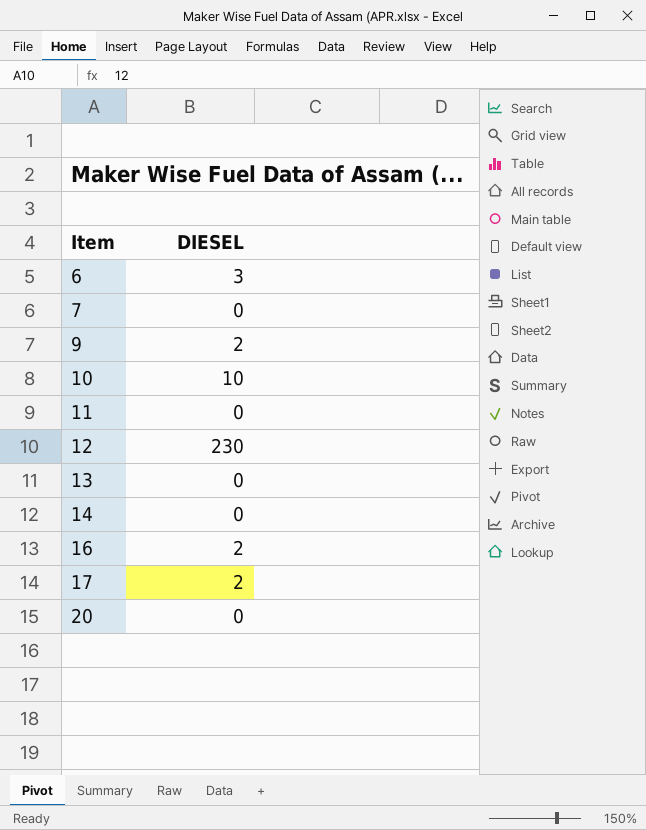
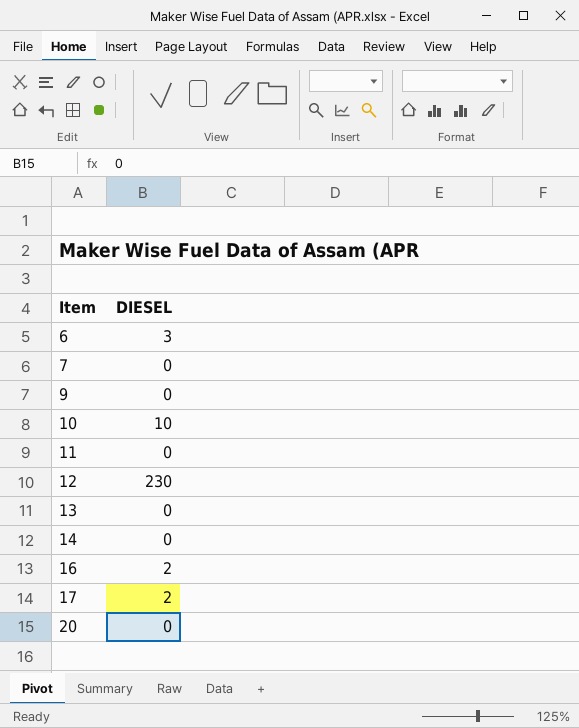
9 | DIESEL: 2 -> 0

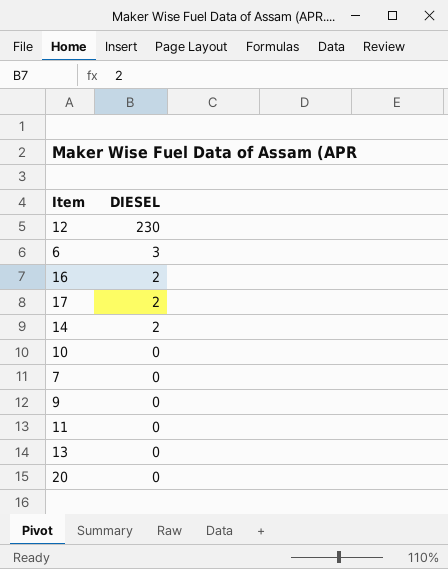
row order: Item ascending -> DIESEL descending
14 | DIESEL: 0 -> 2
10 | DIESEL: 10 -> 0

